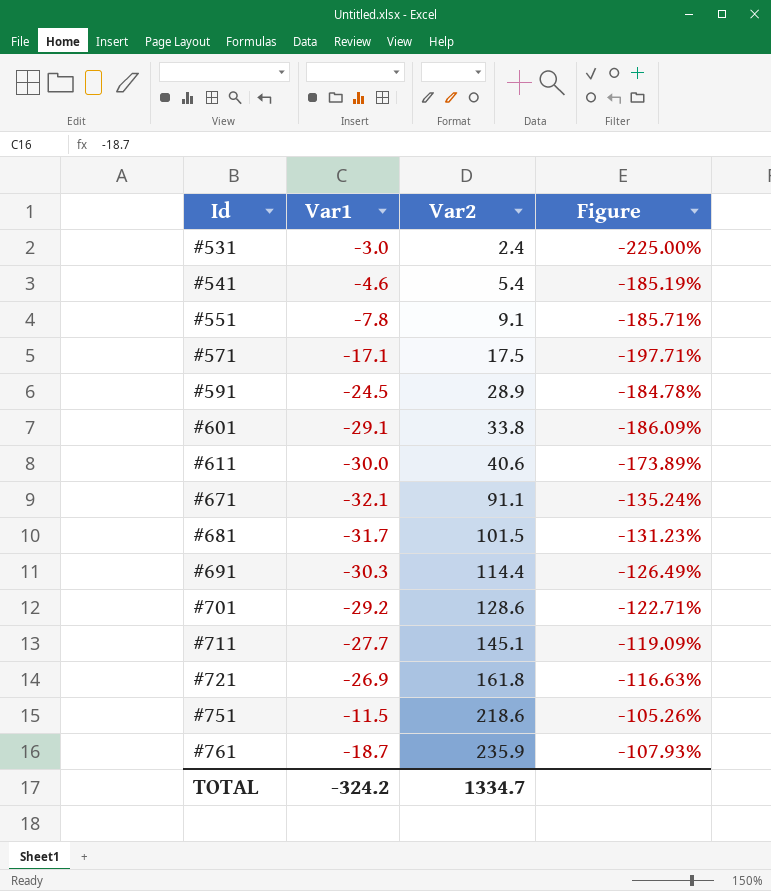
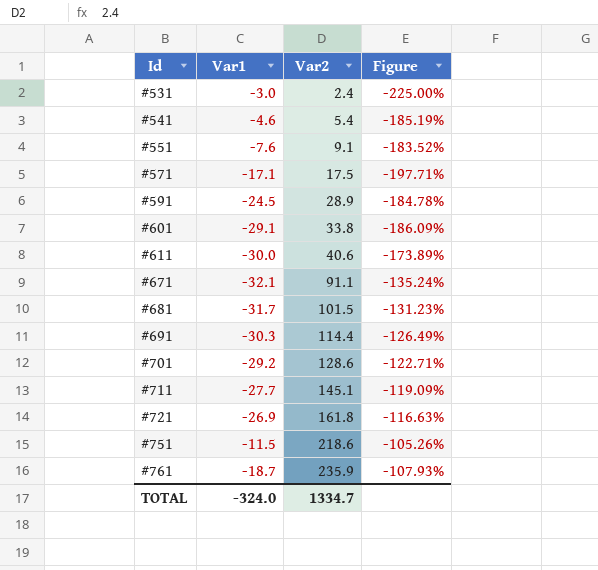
#551 | Var1: -7.8 -> -7.6
#551 | Figure: -185.71% -> -183.52%
TOTAL | Var1: -324.2 -> -324.0

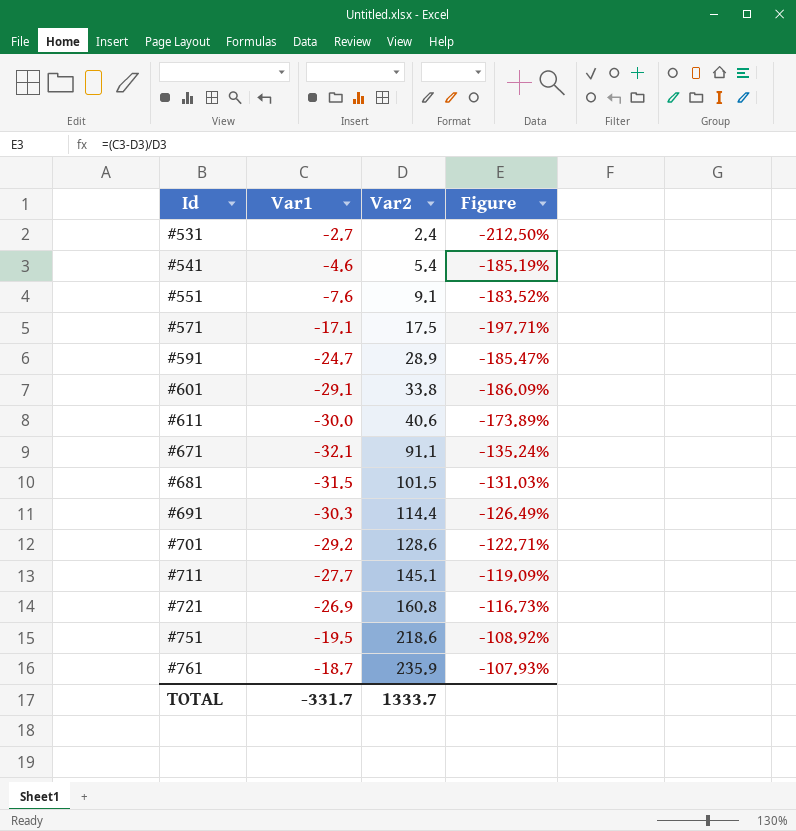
#531 | Var1: -3.0 -> -2.7
#531 | Figure: -225.00% -> -212.50%
#591 | Var1: -24.5 -> -24.7
#591 | Figure: -184.78% -> -185.47%
#681 | Var1: -31.7 -> -31.5
#681 | Figure: -131.23% -> -131.03%
#721 | Var2: 161.8 -> 160.8
#721 | Figure: -116.63% -> -116.73%
#751 | Var1: -11.5 -> -19.5
#751 | Figure: -105.26% -> -108.92%
TOTAL | Var1: -324.0 -> -331.7
TOTAL | Var2: 1334.7 -> 1333.7

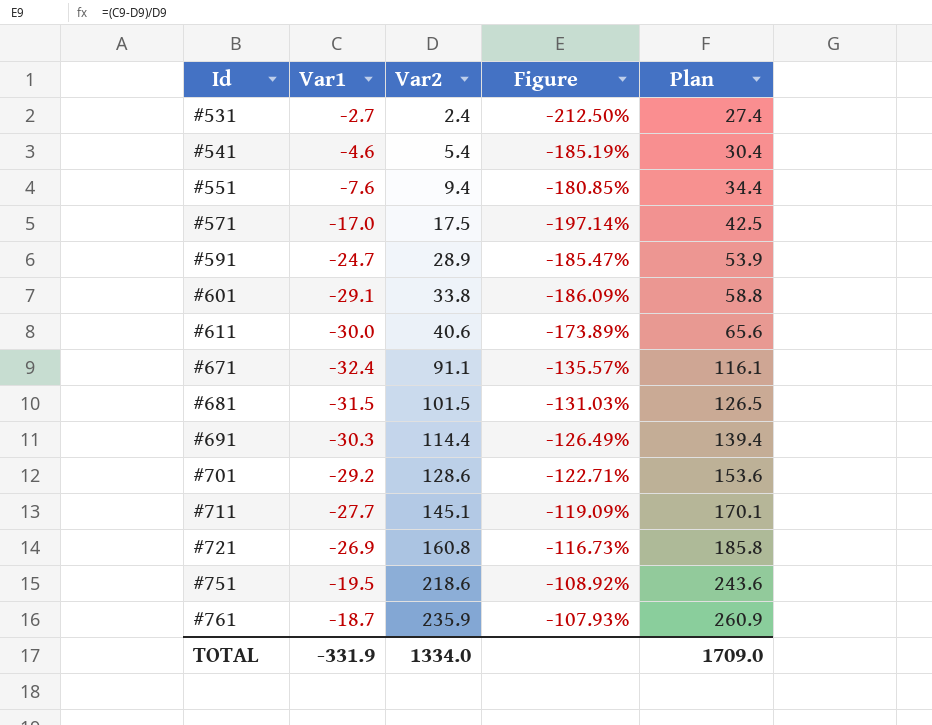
column Plan | formula: none -> [Var2] + 25
#551 | Var2: 9.1 -> 9.4
#551 | Figure: -183.52% -> -180.85%
#571 | Var1: -17.1 -> -17.0
#571 | Figure: -197.71% -> -197.14%
#671 | Var1: -32.1 -> -32.4
#671 | Figure: -135.24% -> -135.57%
TOTAL | Var1: -331.7 -> -331.9
TOTAL | Var2: 1333.7 -> 1334.0

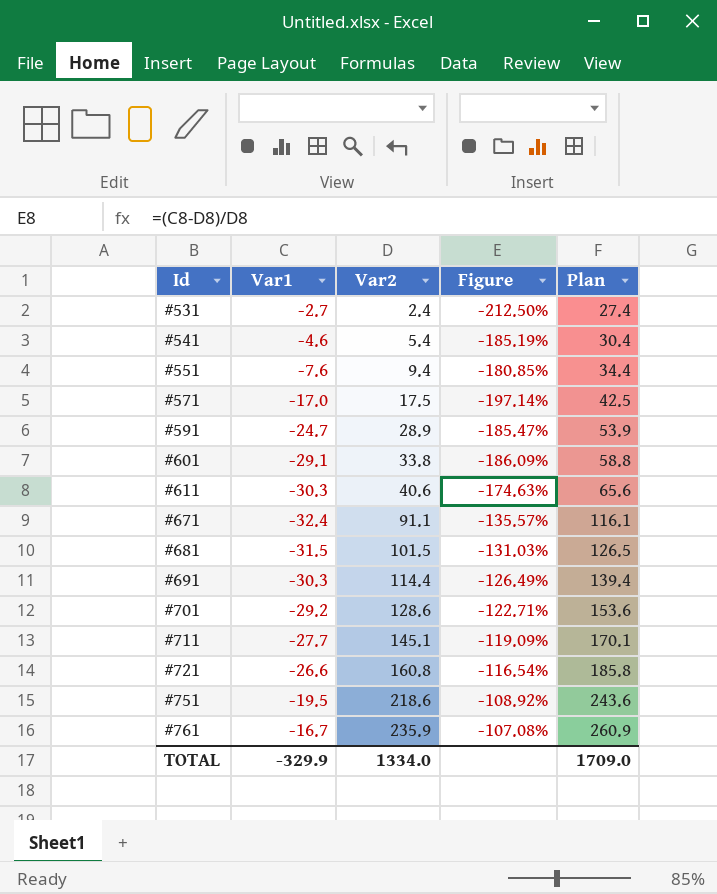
#611 | Var1: -30.0 -> -30.3
#611 | Figure: -173.89% -> -174.63%
#721 | Var1: -26.9 -> -26.6
#721 | Figure: -116.73% -> -116.54%
#761 | Var1: -18.7 -> -16.7
#761 | Figure: -107.93% -> -107.08%
TOTAL | Var1: -331.9 -> -329.9

